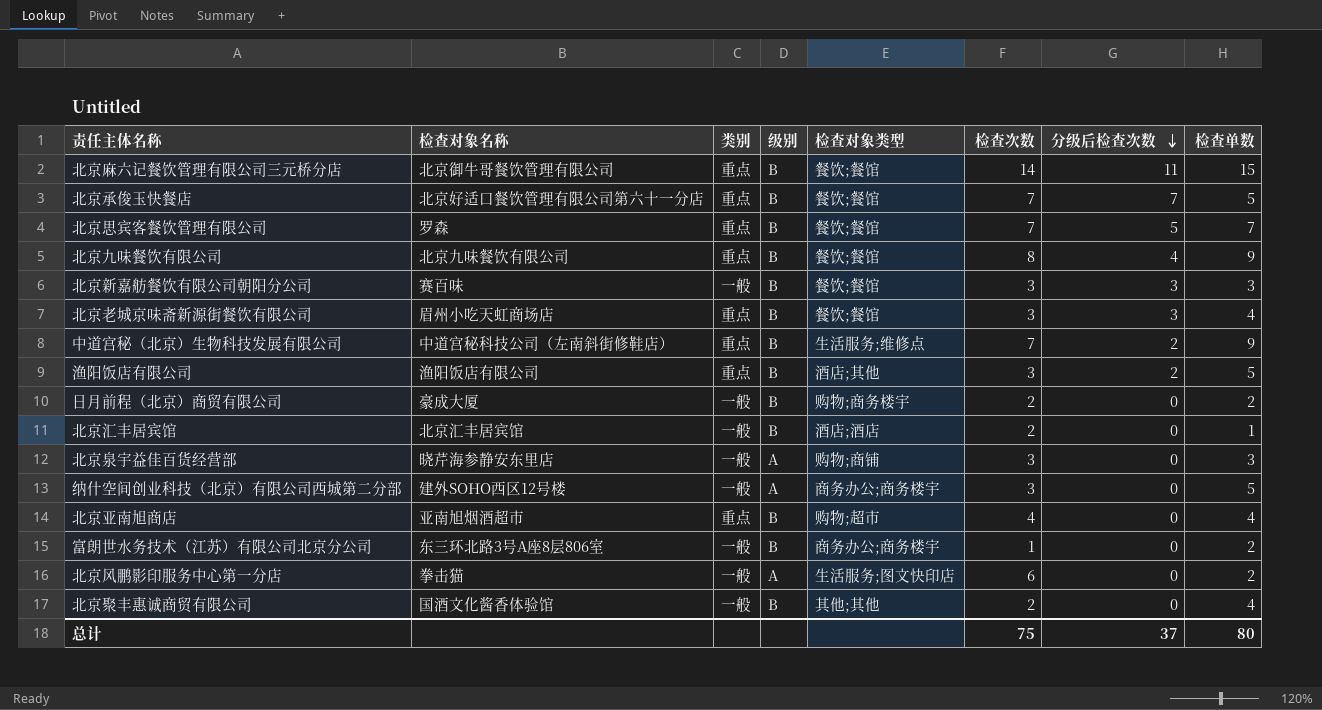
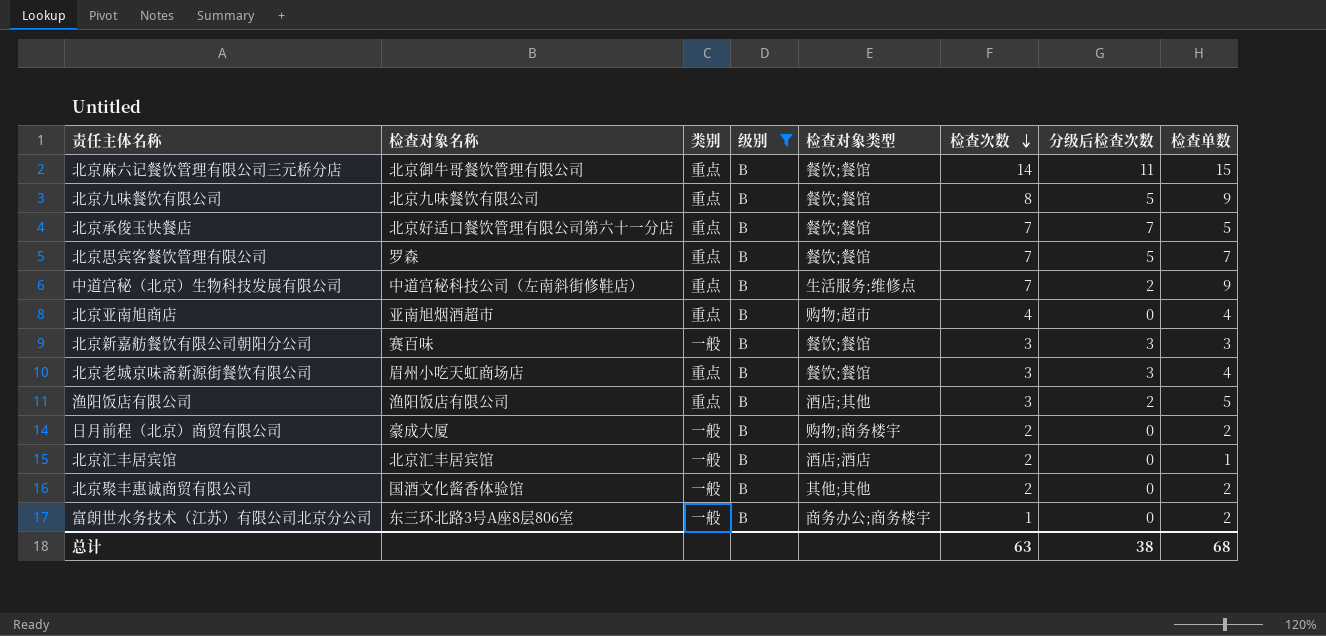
filter: none -> 级别 = B
row order: 分级后检查次数 descending -> 检查次数 descending
北京九味餐饮有限公司 | 分级后检查次数: 4 -> 5
北京聚丰惠诚商贸有限公司 | 检查单数: 4 -> 2
总计 | 检查次数: 75 -> 63
总计 | 分级后检查次数: 37 -> 38
总计 | 检查单数: 80 -> 68

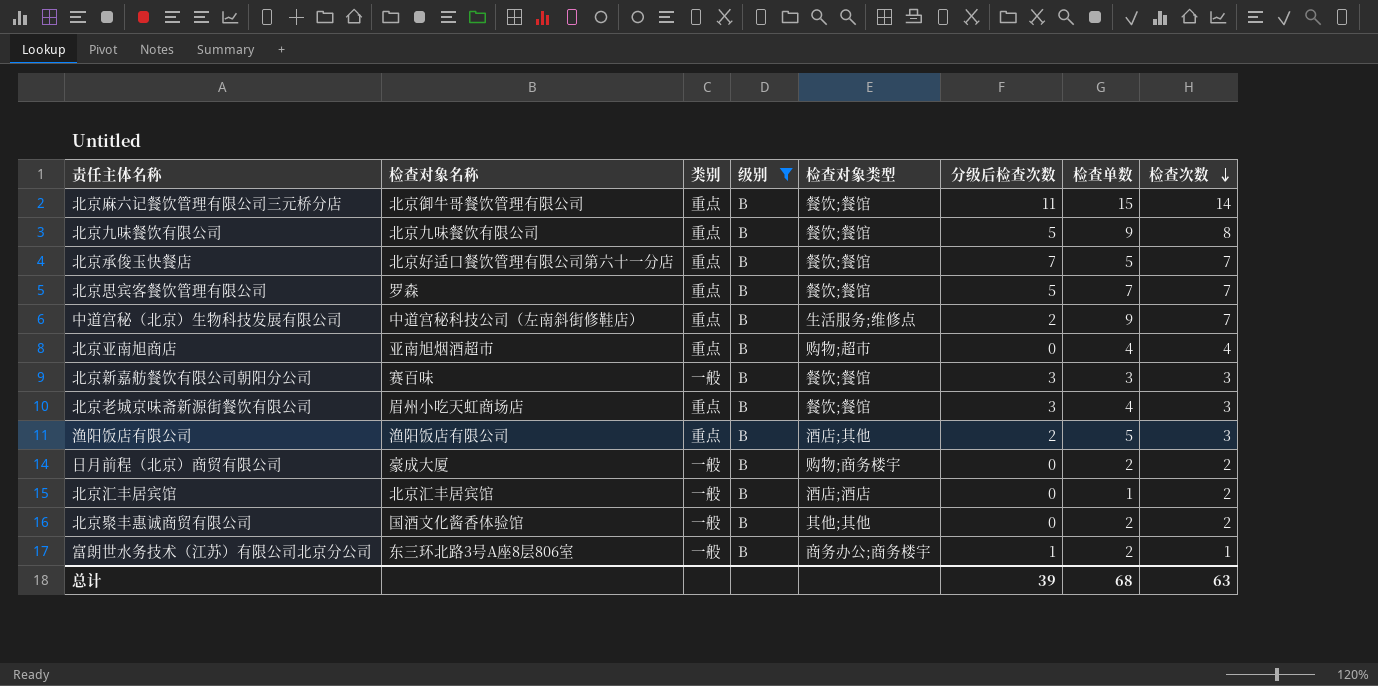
column 检查次数 | position: 6 -> 8
富朗世水务技术（江苏）有限公司北京分公司 | 分级后检查次数: 0 -> 1
总计 | 分级后检查次数: 38 -> 39

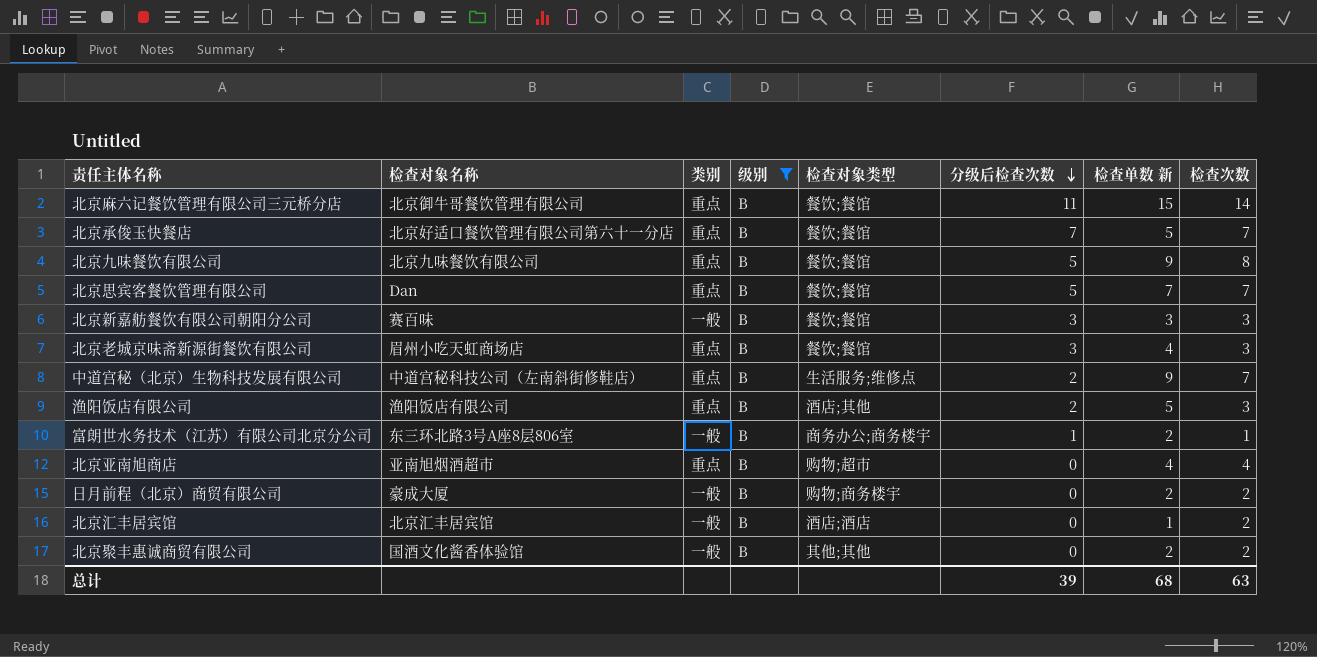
row order: 检查次数 descending -> 分级后检查次数 descending
column name: 检查单数 -> 检查单数 新
北京思宾客餐饮管理有限公司 | 检查对象名称: 罗森 -> Dan

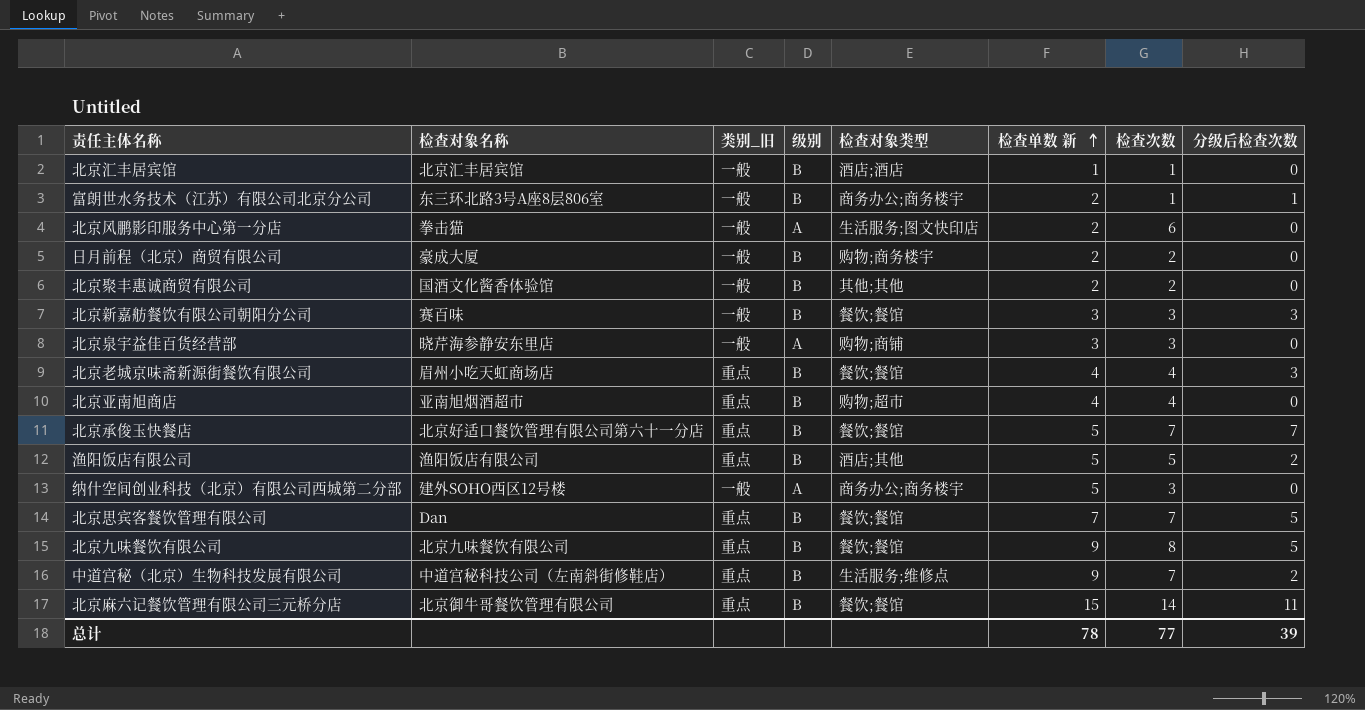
filter: 级别 = B -> none
row order: 分级后检查次数 descending -> 检查单数 新 ascending
column name: 类别 -> 类别_旧
column 分级后检查次数 | position: 6 -> 8
北京汇丰居宾馆 | 检查次数: 2 -> 1
北京老城京味斋新源街餐饮有限公司 | 检查次数: 3 -> 4
渔阳饭店有限公司 | 检查次数: 3 -> 5
总计 | 检查单数 新: 68 -> 78
总计 | 检查次数: 63 -> 77

